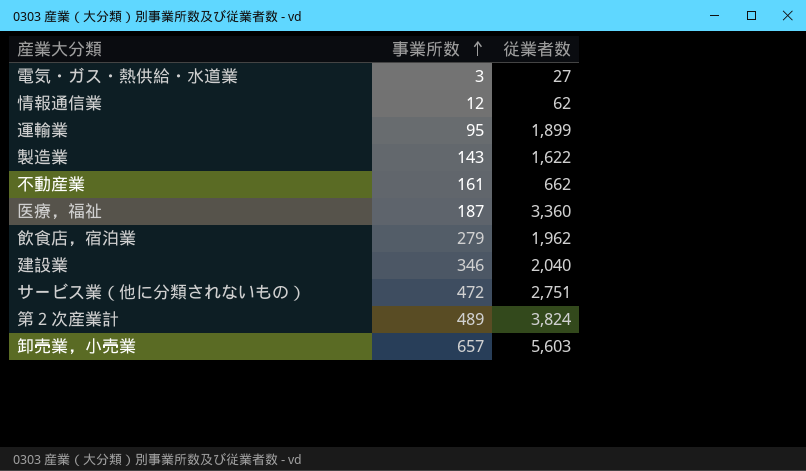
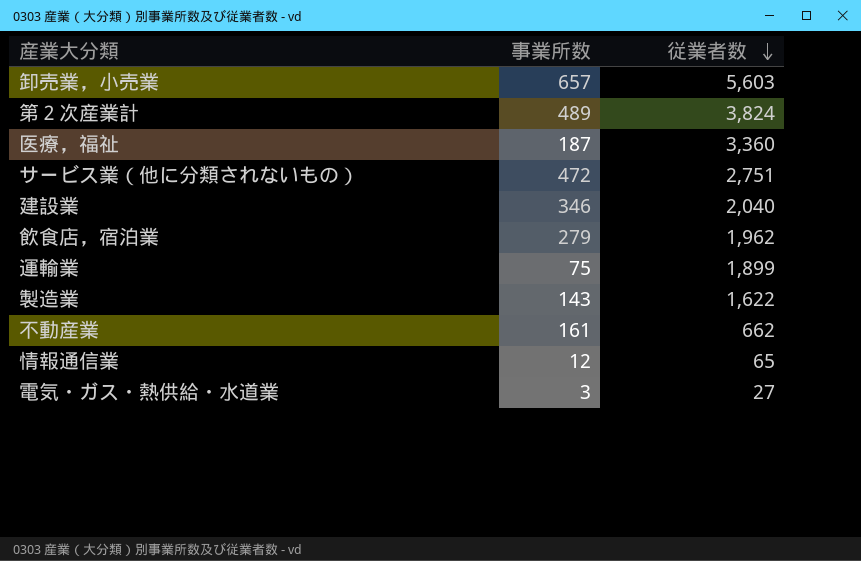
row order: 事業所数 ascending -> 従業者数 descending
運輸業 | 事業所数: 95 -> 75
情報通信業 | 従業者数: 62 -> 65

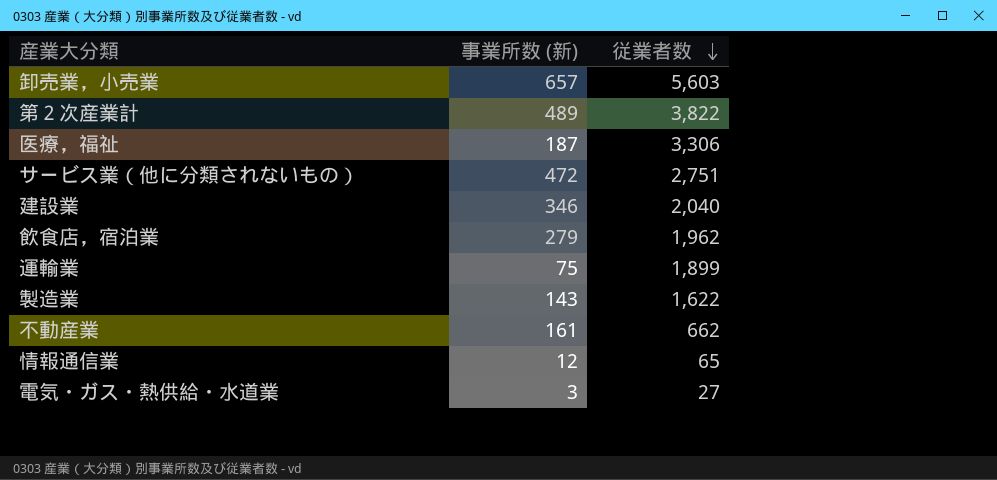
column name: 事業所数 -> 事業所数 (新)
第２次産業計 | 従業者数: 3,824 -> 3,822
医療，福祉 | 従業者数: 3,360 -> 3,306

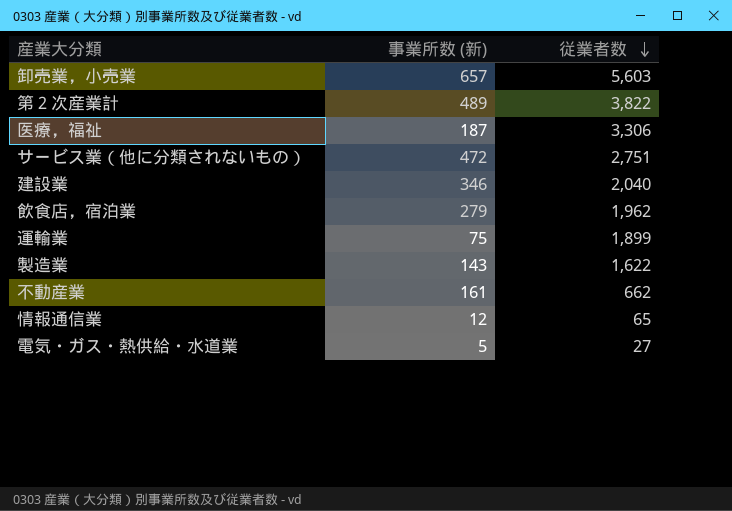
電気・ガス・熱供給・水道業 | 事業所数 (新): 3 -> 5

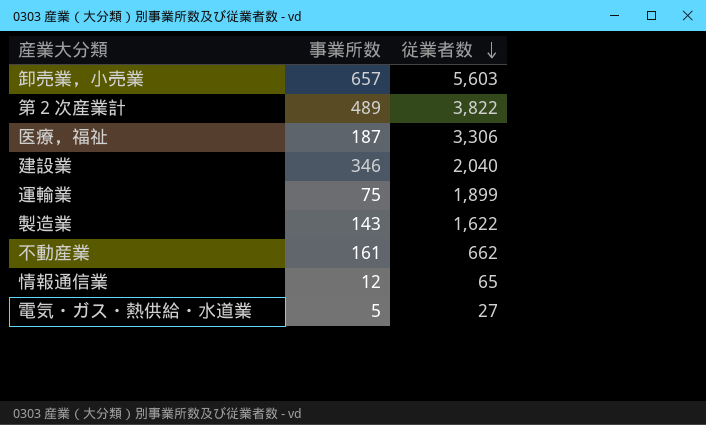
column name: 事業所数 (新) -> 事業所数
row サービス業（他に分類されないもの）: 472 | 2,751 -> none
row 飲食店，宿泊業: 279 | 1,962 -> none

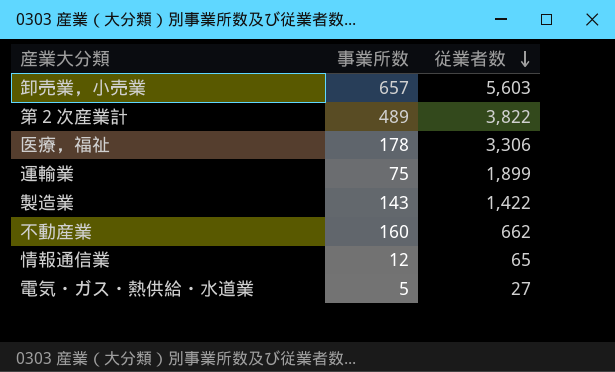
row 建設業: 346 | 2,040 -> none
医療，福祉 | 事業所数: 187 -> 178
製造業 | 従業者数: 1,622 -> 1,422
不動産業 | 事業所数: 161 -> 160

